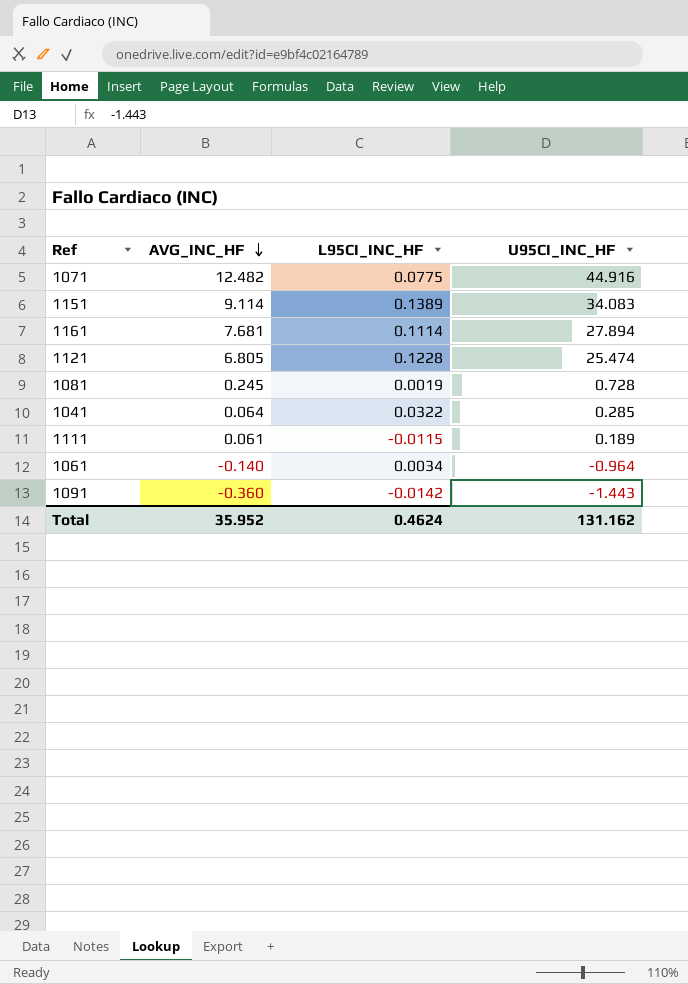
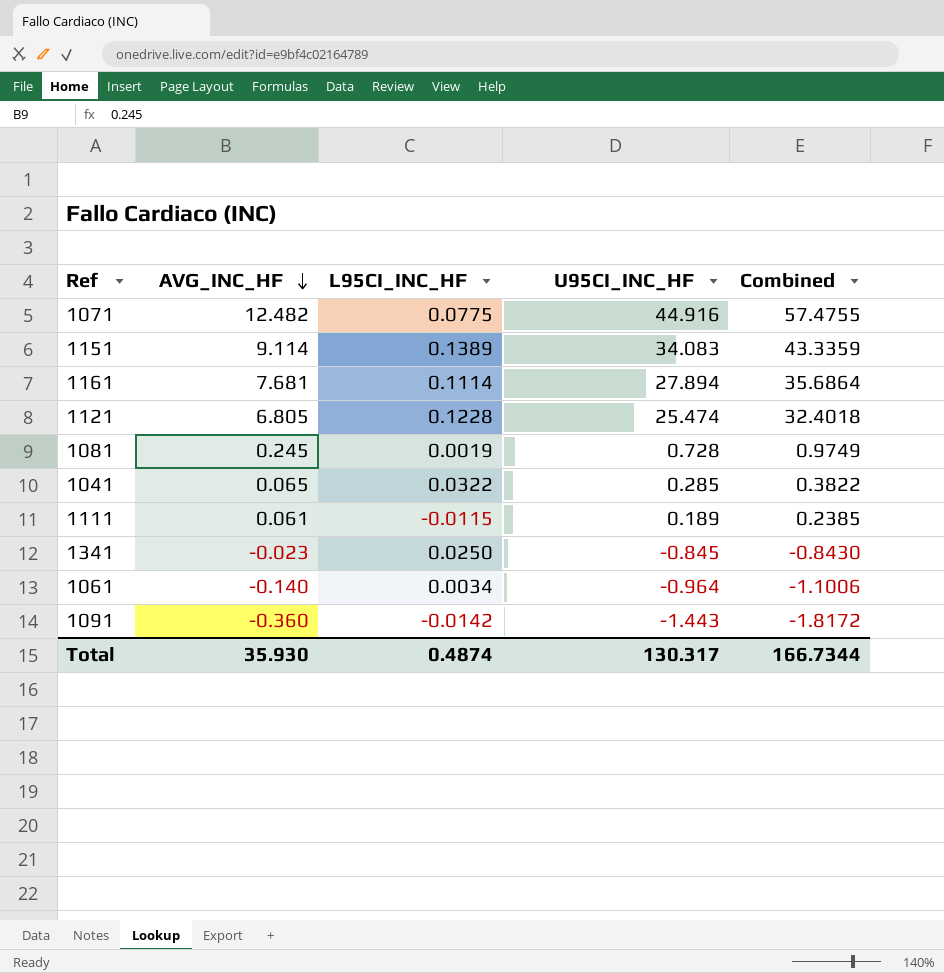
column Combined | formula: none -> [AVG_INC_HF] + [L95CI_INC_HF] + [U95CI_INC_HF]
1041 | AVG_INC_HF: 0.064 -> 0.065
row 1341: none -> -0.023 | 0.0250 | -0.845 | -0.8430
Total | AVG_INC_HF: 35.952 -> 35.930
Total | L95CI_INC_HF: 0.4624 -> 0.4874
Total | U95CI_INC_HF: 131.162 -> 130.317

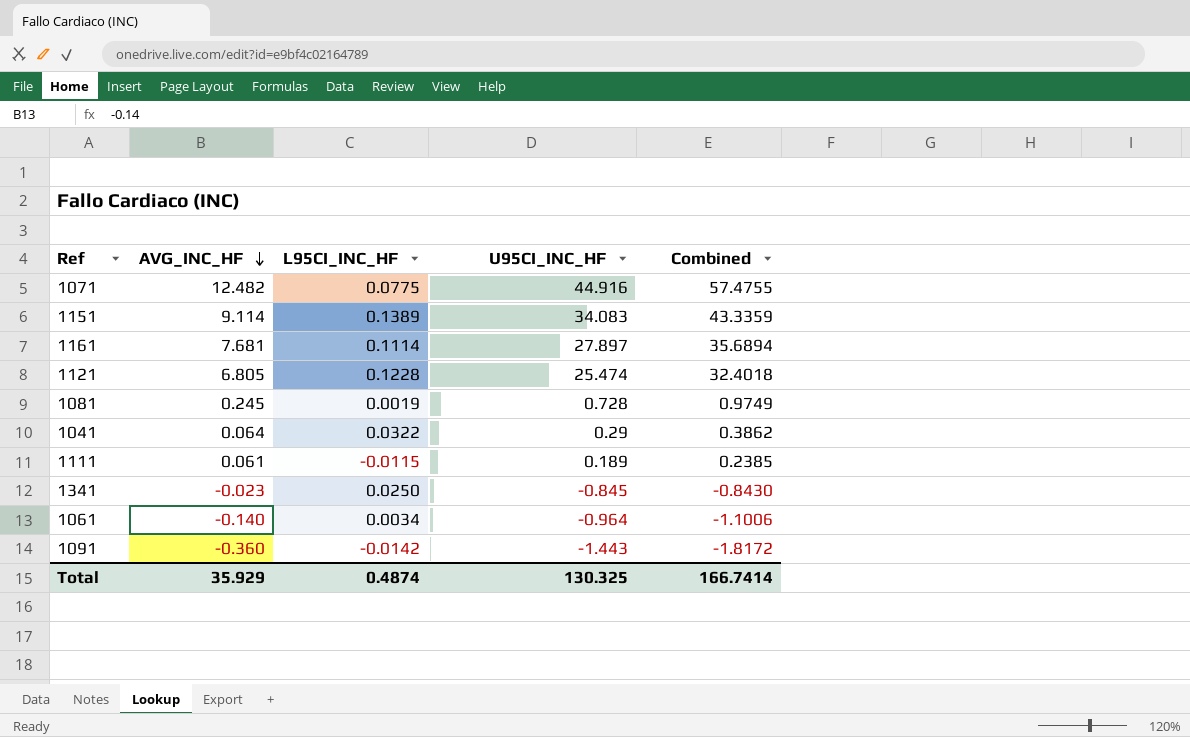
1161 | U95CI_INC_HF: 27.894 -> 27.897
1161 | Combined: 35.6864 -> 35.6894
1041 | AVG_INC_HF: 0.065 -> 0.064
1041 | U95CI_INC_HF: 0.285 -> 0.29
1041 | Combined: 0.3822 -> 0.3862
Total | AVG_INC_HF: 35.930 -> 35.929
Total | U95CI_INC_HF: 130.317 -> 130.325
Total | Combined: 166.7344 -> 166.7414

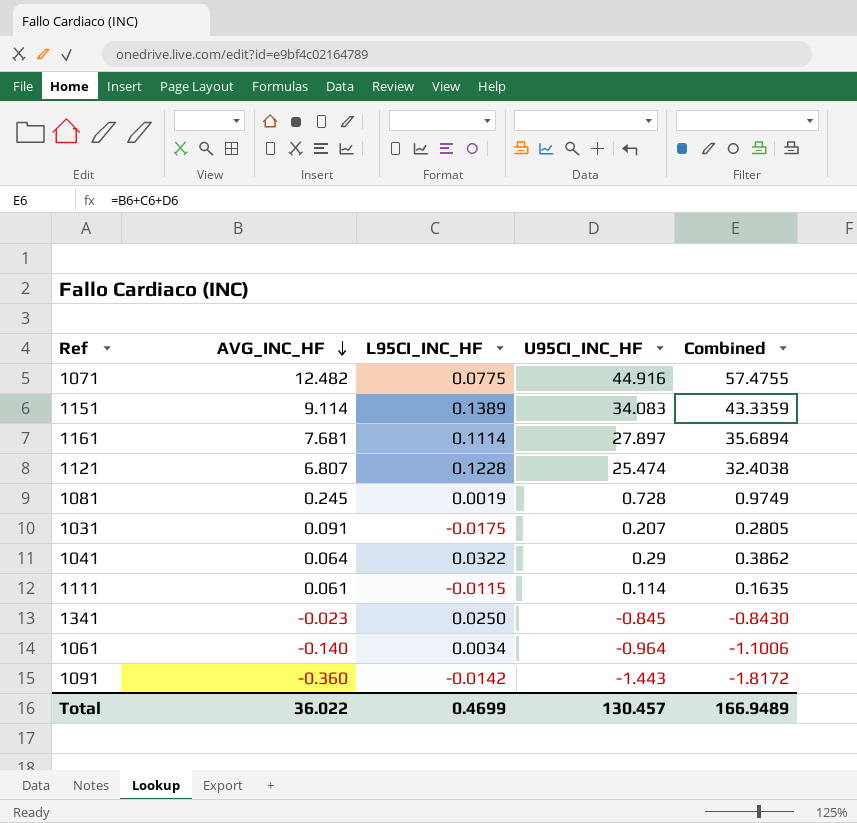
1121 | AVG_INC_HF: 6.805 -> 6.807
1121 | Combined: 32.4018 -> 32.4038
row 1031: none -> 0.091 | -0.0175 | 0.207 | 0.2805
1111 | U95CI_INC_HF: 0.189 -> 0.114
1111 | Combined: 0.2385 -> 0.1635
Total | AVG_INC_HF: 35.929 -> 36.022
Total | L95CI_INC_HF: 0.4874 -> 0.4699
Total | U95CI_INC_HF: 130.325 -> 130.457
Total | Combined: 166.7414 -> 166.9489

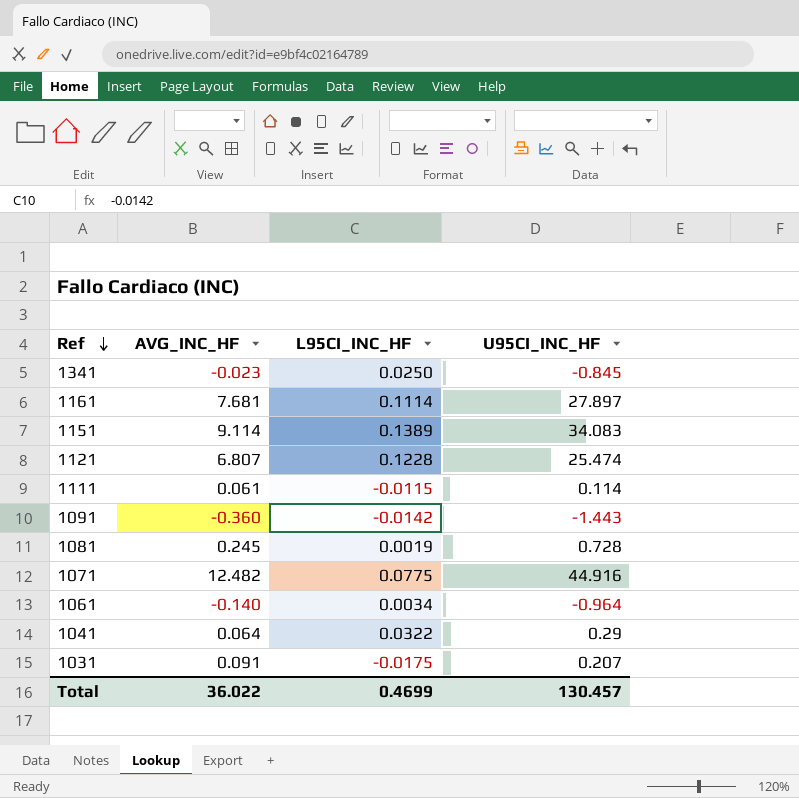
row order: AVG_INC_HF descending -> Ref descending
column Combined | formula: [AVG_INC_HF] + [L95CI_INC_HF] + [U95CI_INC_HF] -> none

